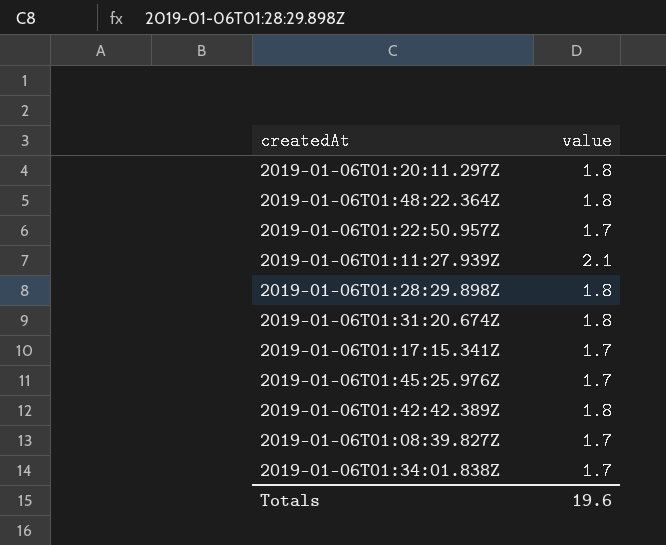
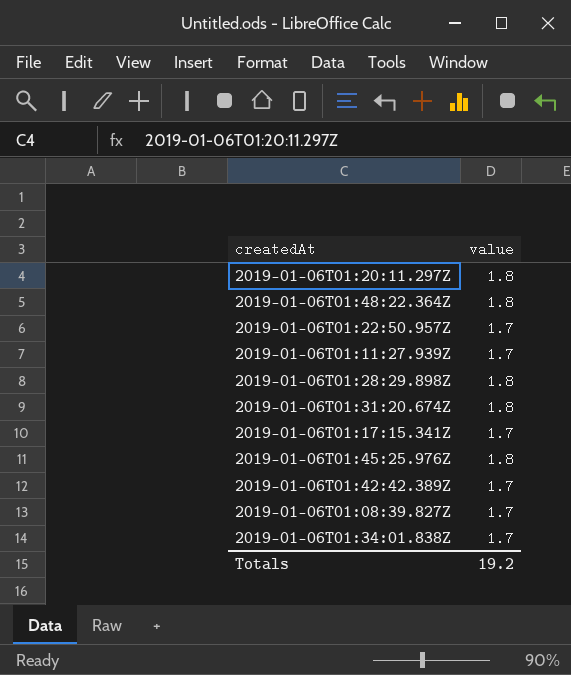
2019-01-06T01:11:27.939Z | value: 2.1 -> 1.7
2019-01-06T01:45:25.976Z | value: 1.7 -> 1.8
2019-01-06T01:42:42.389Z | value: 1.8 -> 1.7
Totals | value: 19.6 -> 19.2

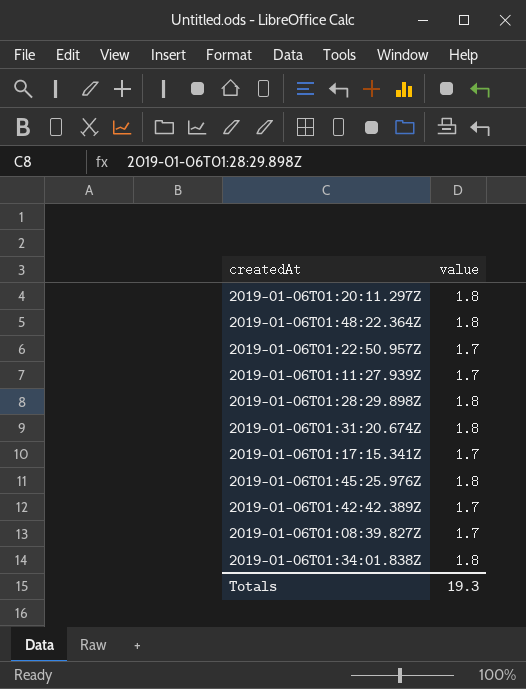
2019-01-06T01:34:01.838Z | value: 1.7 -> 1.8
Totals | value: 19.2 -> 19.3

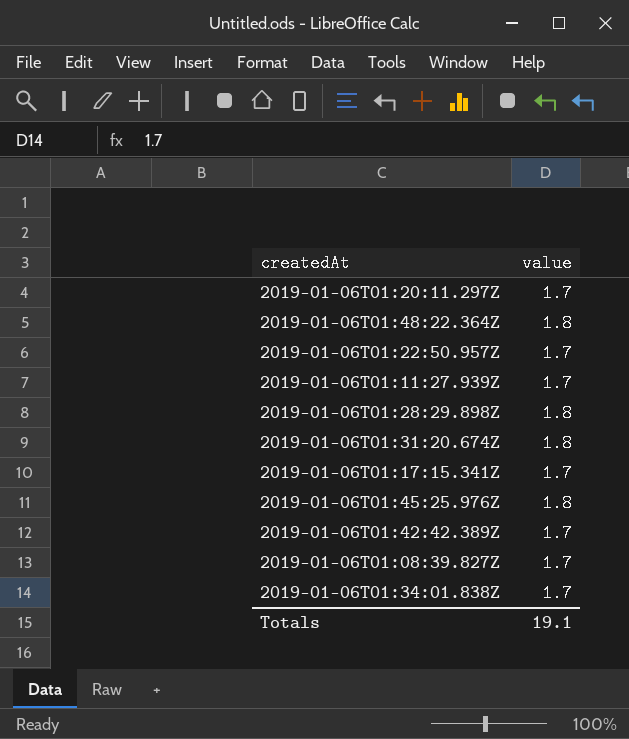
2019-01-06T01:20:11.297Z | value: 1.8 -> 1.7
2019-01-06T01:34:01.838Z | value: 1.8 -> 1.7
Totals | value: 19.3 -> 19.1

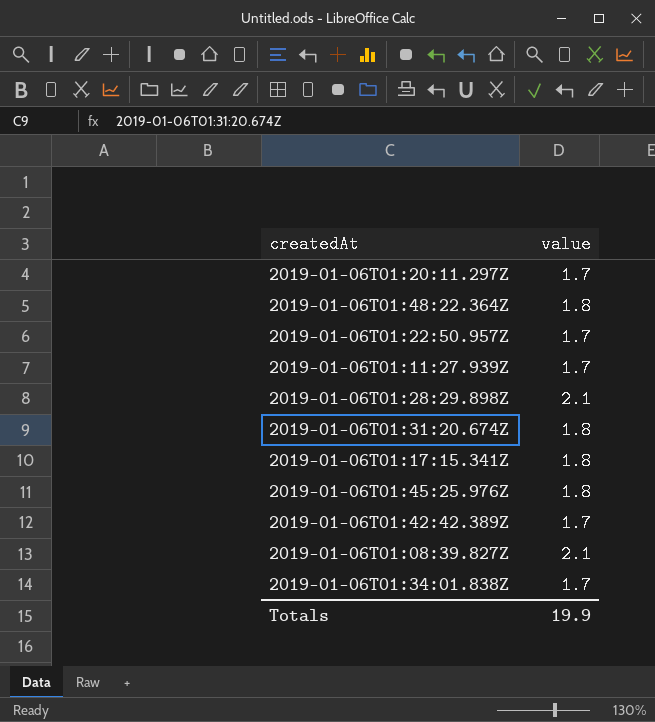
2019-01-06T01:28:29.898Z | value: 1.8 -> 2.1
2019-01-06T01:17:15.341Z | value: 1.7 -> 1.8
2019-01-06T01:08:39.827Z | value: 1.7 -> 2.1
Totals | value: 19.1 -> 19.9

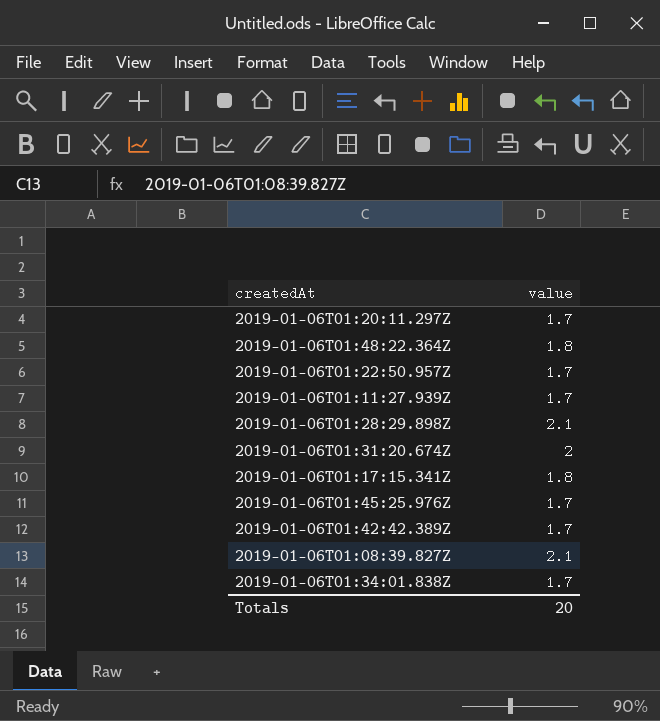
2019-01-06T01:31:20.674Z | value: 1.8 -> 2
2019-01-06T01:45:25.976Z | value: 1.8 -> 1.7
Totals | value: 19.9 -> 20

